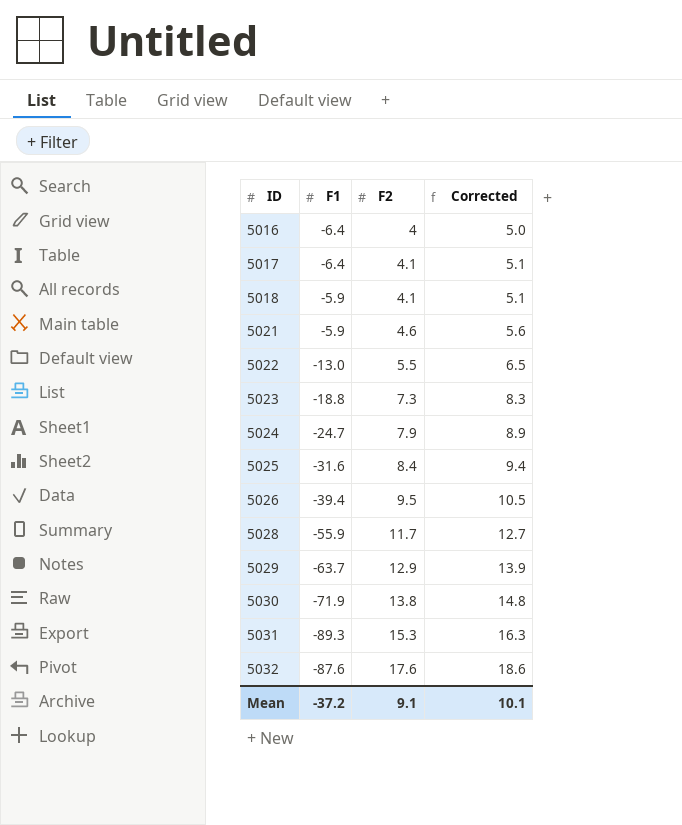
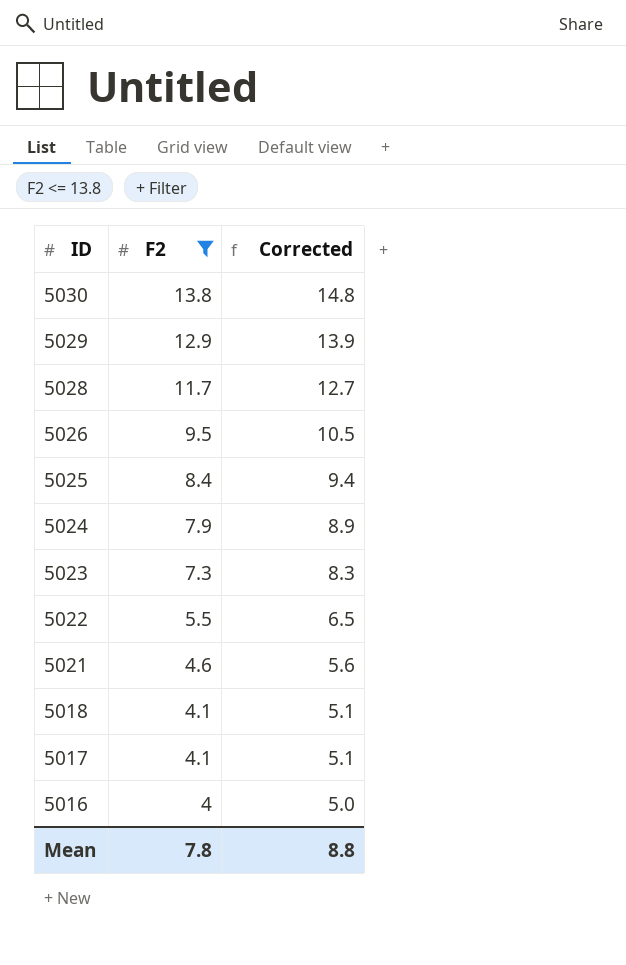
filter: none -> F2 <= 13.8
row order: ID ascending -> ID descending
column F1 | position: 2 -> none
Mean | F2: 9.1 -> 7.8
Mean | Corrected: 10.1 -> 8.8

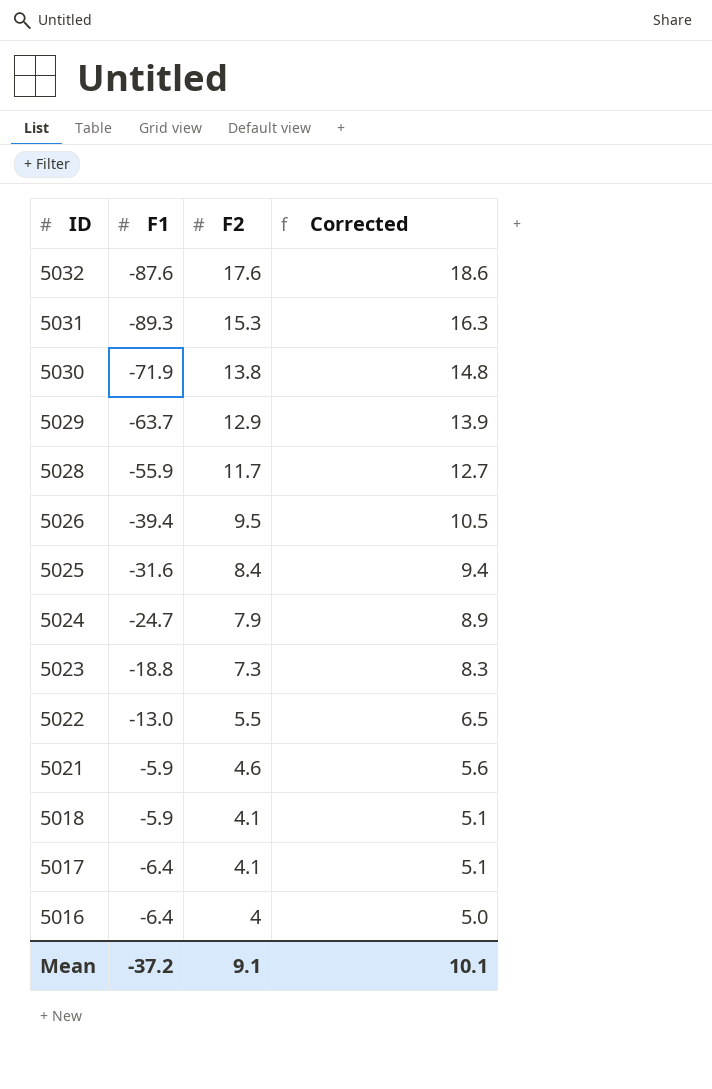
filter: F2 <= 13.8 -> none
column F1 | position: none -> 2
Mean | F2: 7.8 -> 9.1
Mean | Corrected: 8.8 -> 10.1

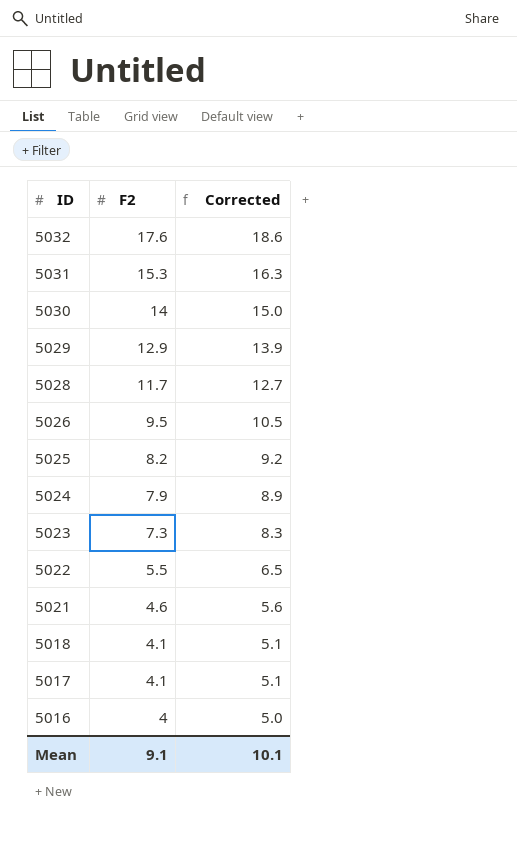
column F1 | position: 2 -> none
5030 | F2: 13.8 -> 14
5030 | Corrected: 14.8 -> 15.0
5025 | F2: 8.4 -> 8.2
5025 | Corrected: 9.4 -> 9.2

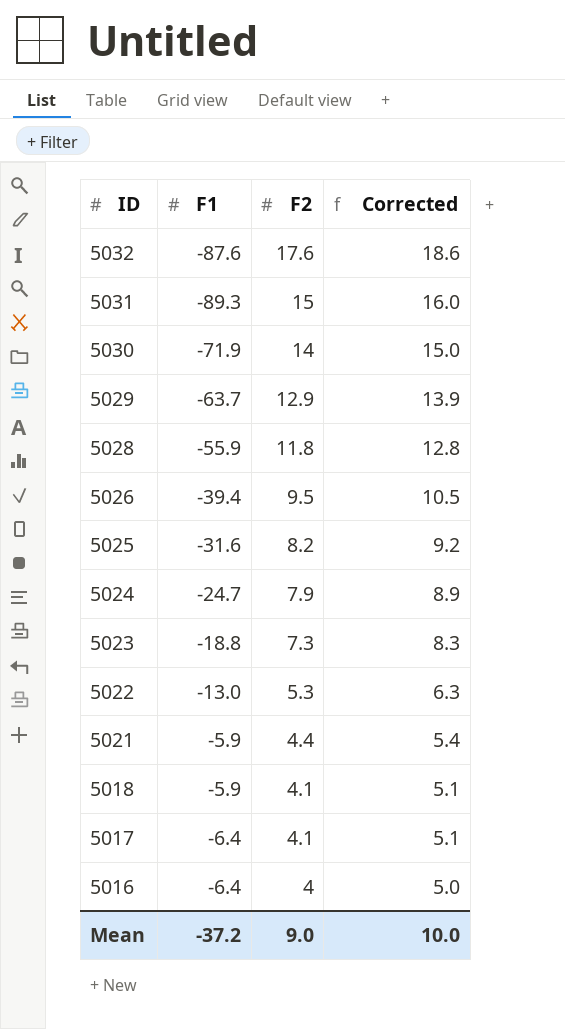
column F1 | position: none -> 2
5031 | F2: 15.3 -> 15
5031 | Corrected: 16.3 -> 16.0
5028 | F2: 11.7 -> 11.8
5028 | Corrected: 12.7 -> 12.8
5022 | F2: 5.5 -> 5.3
5022 | Corrected: 6.5 -> 6.3
5021 | F2: 4.6 -> 4.4
5021 | Corrected: 5.6 -> 5.4
Mean | F2: 9.1 -> 9.0
Mean | Corrected: 10.1 -> 10.0

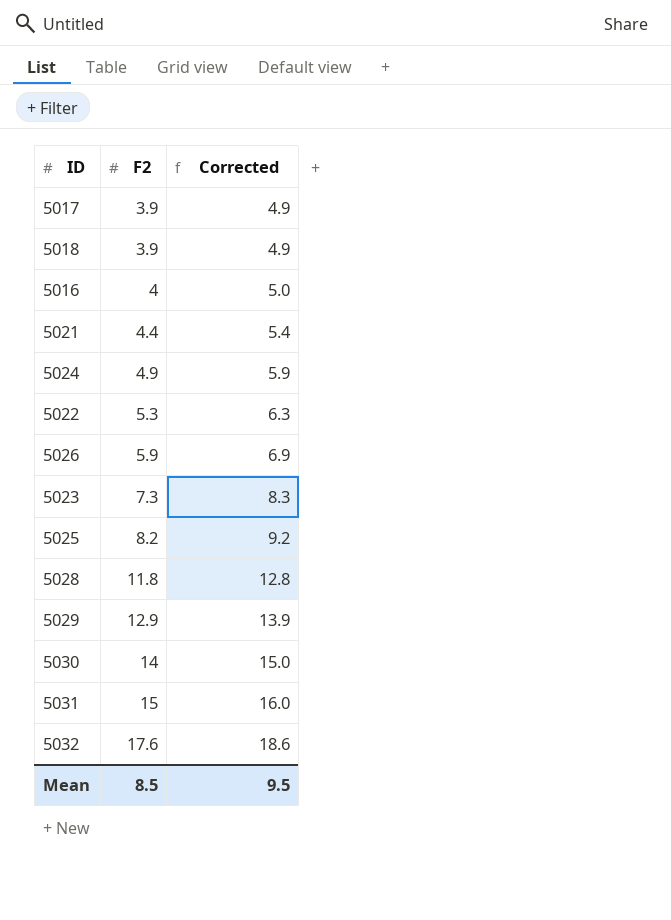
row order: ID descending -> F2 ascending
column F1 | position: 2 -> none
5017 | F2: 4.1 -> 3.9
5017 | Corrected: 5.1 -> 4.9
5018 | F2: 4.1 -> 3.9
5018 | Corrected: 5.1 -> 4.9
5024 | F2: 7.9 -> 4.9
5024 | Corrected: 8.9 -> 5.9
5026 | F2: 9.5 -> 5.9
5026 | Corrected: 10.5 -> 6.9
Mean | F2: 9.0 -> 8.5
Mean | Corrected: 10.0 -> 9.5

